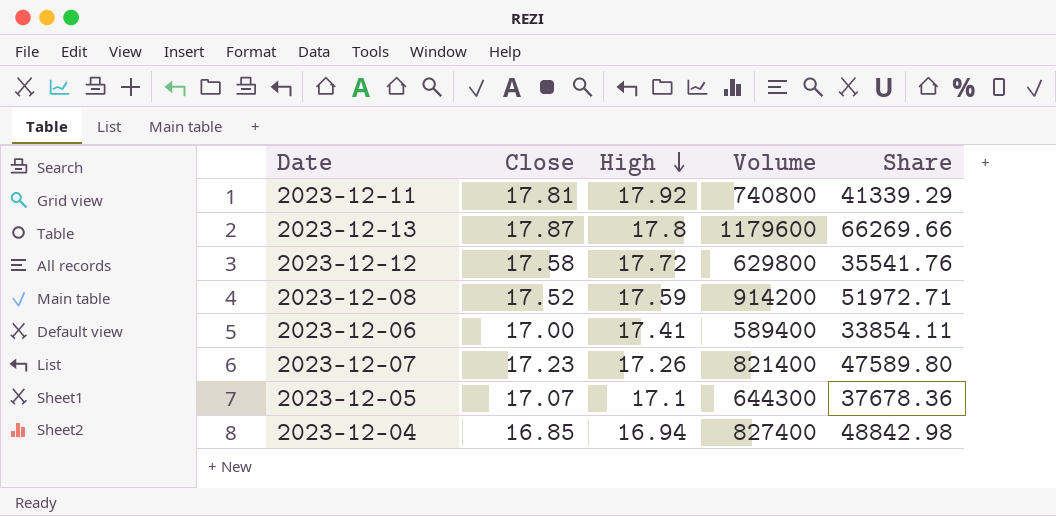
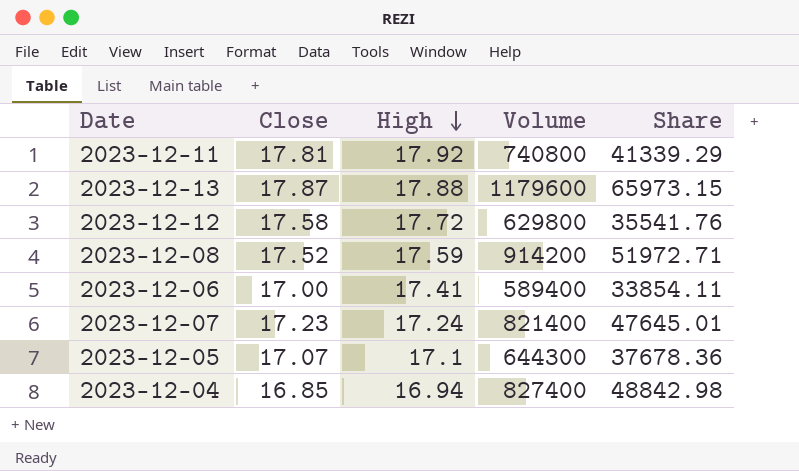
2023-12-13 | High: 17.8 -> 17.88
2023-12-13 | Share: 66269.66 -> 65973.15
2023-12-07 | High: 17.26 -> 17.24
2023-12-07 | Share: 47589.80 -> 47645.01

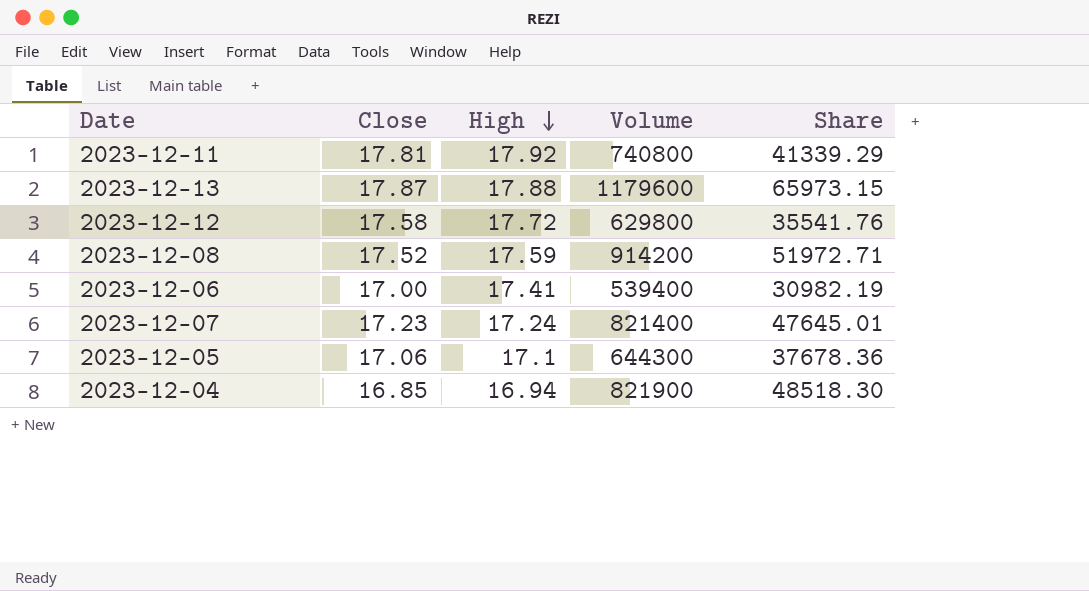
2023-12-06 | Volume: 589400 -> 539400
2023-12-06 | Share: 33854.11 -> 30982.19
2023-12-05 | Close: 17.07 -> 17.06
2023-12-04 | Volume: 827400 -> 821900
2023-12-04 | Share: 48842.98 -> 48518.30

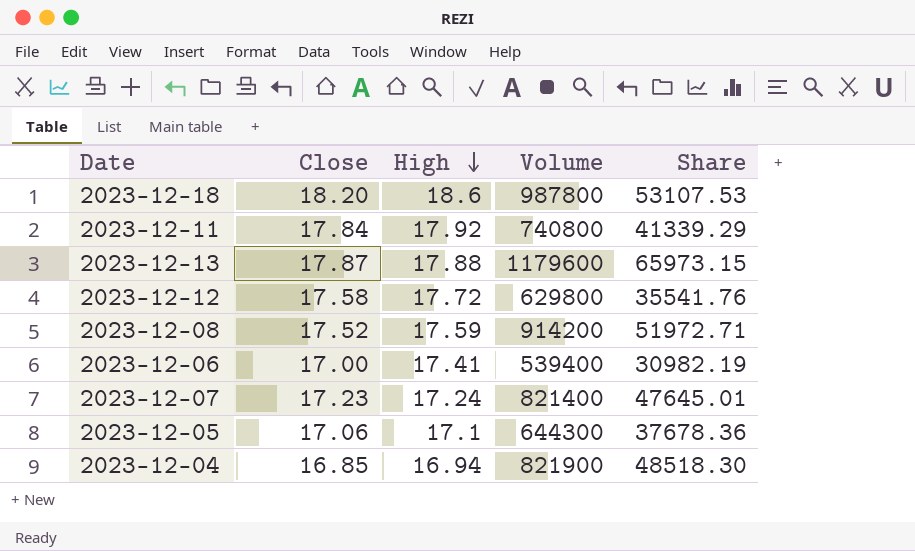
row 2023-12-18: none -> 18.20 | 18.6 | 987800 | 53107.53
2023-12-11 | Close: 17.81 -> 17.84

